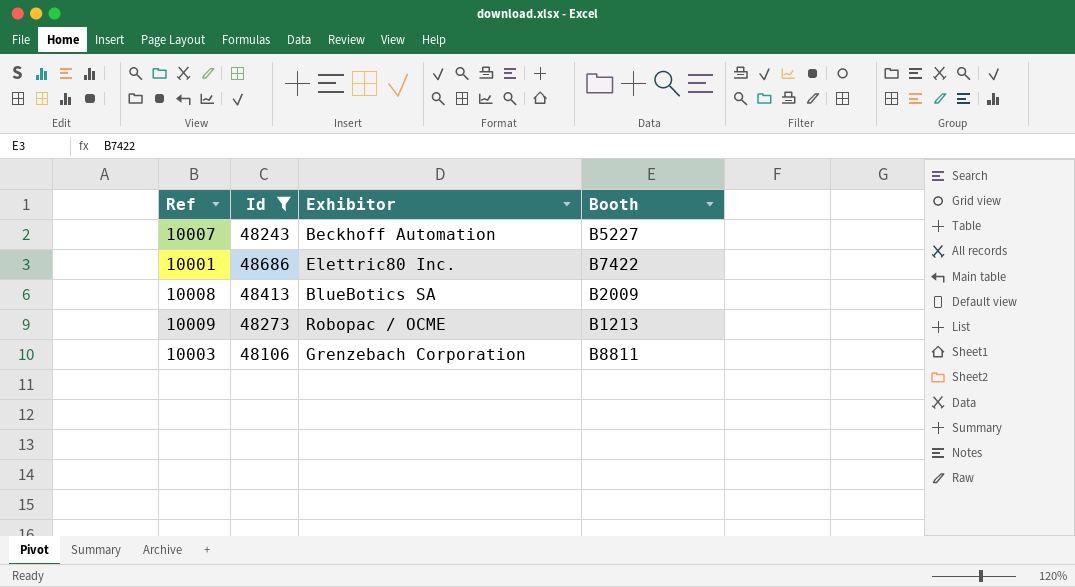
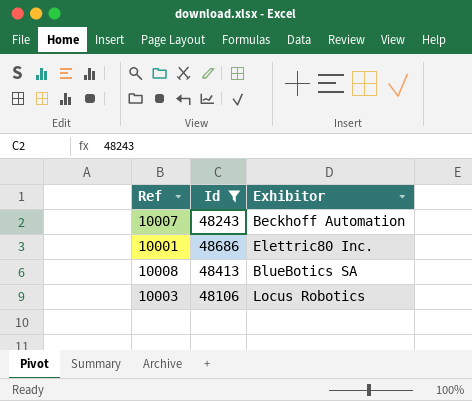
column Booth | position: 4 -> none
row 10009: 48273 | Robopac / OCME | B1213 -> none
10003 | Exhibitor: Grenzebach Corporation -> Locus Robotics

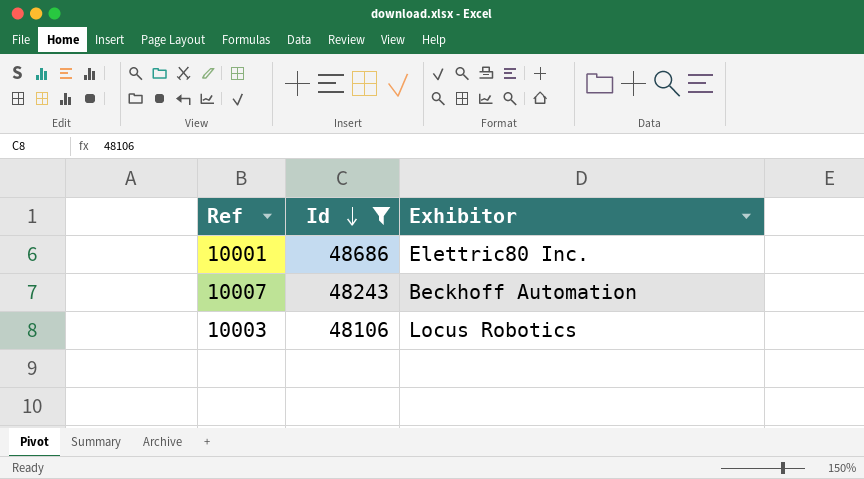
row order: none -> Id descending
row 10008: 48413 | BlueBotics SA -> none

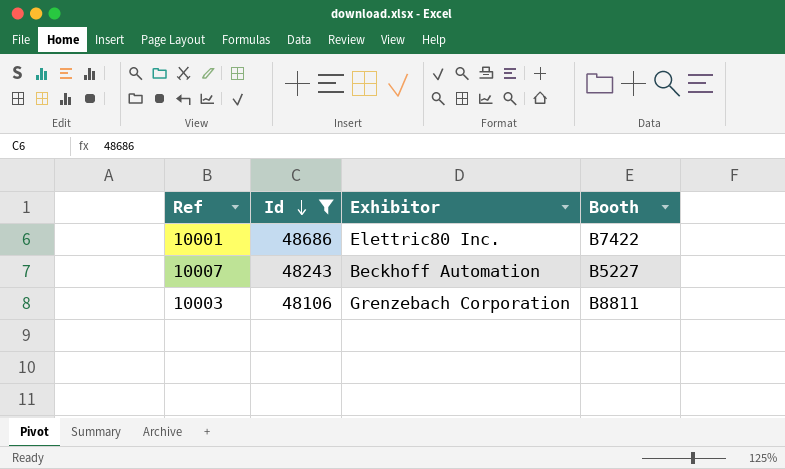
column Booth | position: none -> 4
10003 | Exhibitor: Locus Robotics -> Grenzebach Corporation

